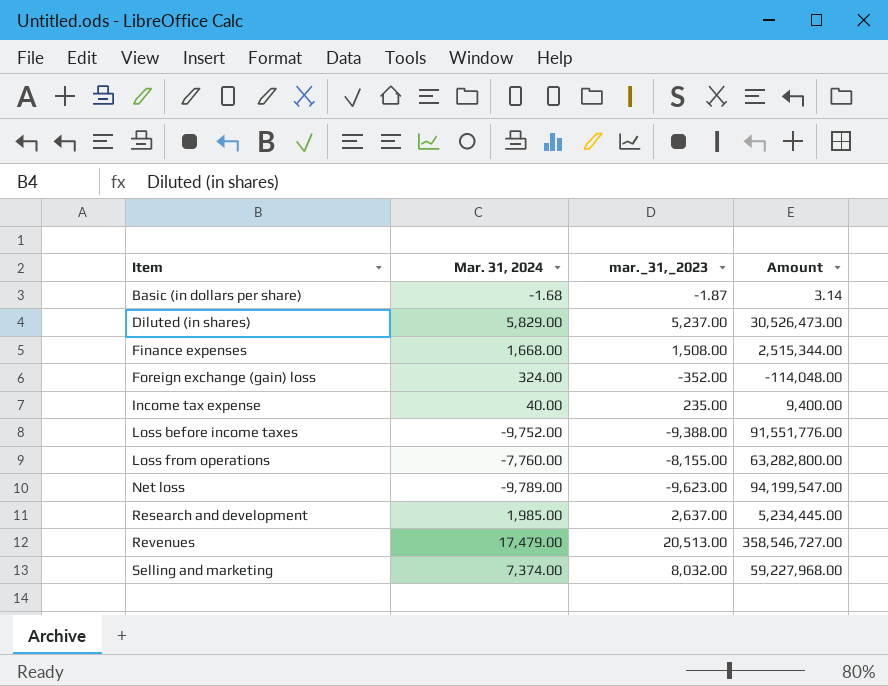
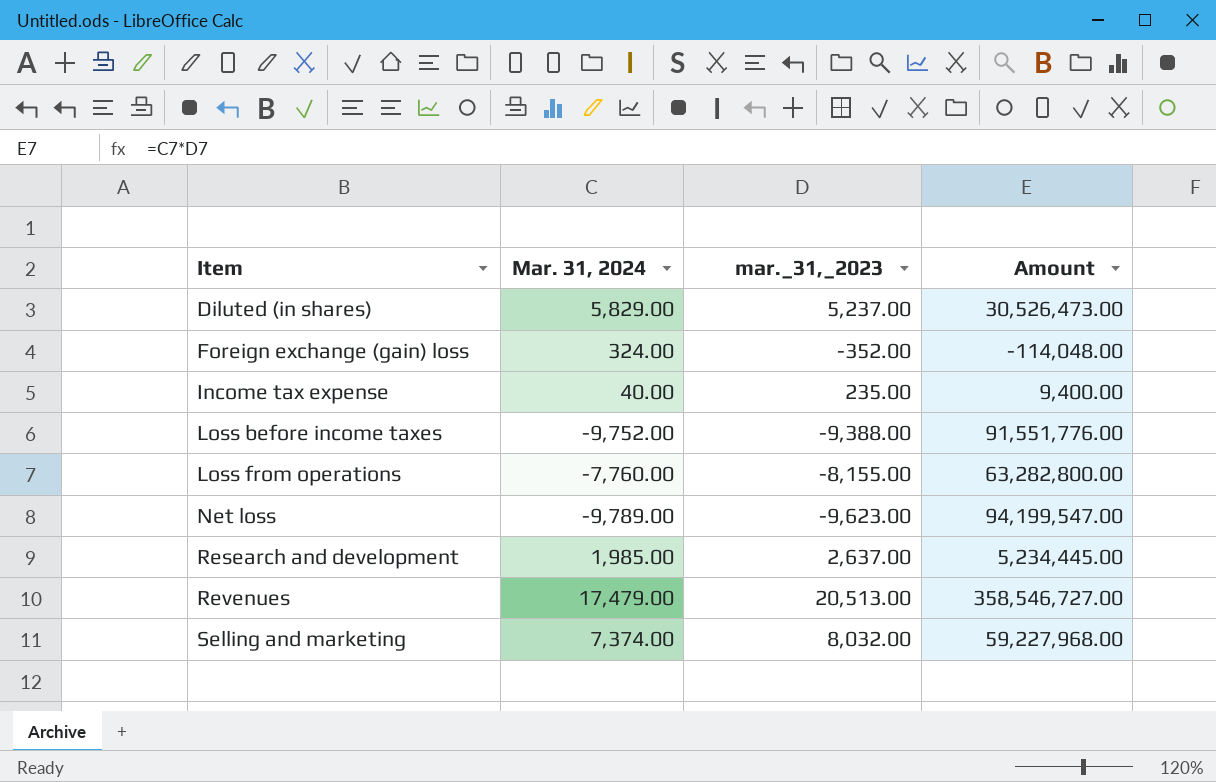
row Basic (in dollars per share): -1.68 | -1.87 | 3.14 -> none
row Finance expenses: 1,668.00 | 1,508.00 | 2,515,344.00 -> none

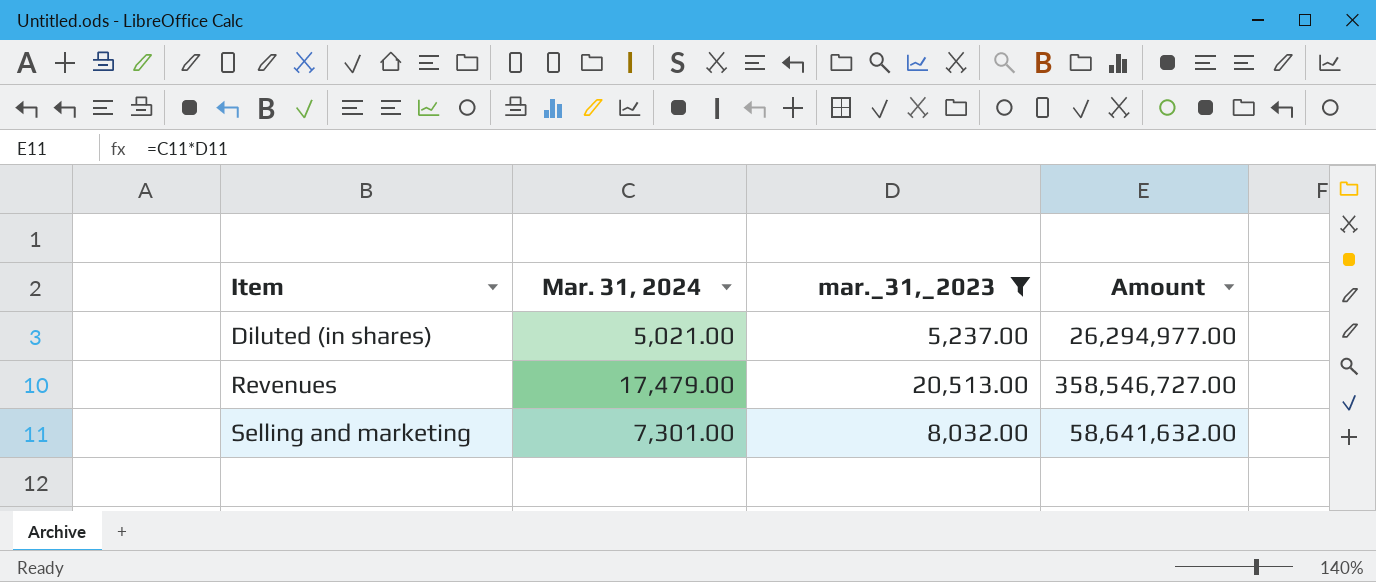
filter: none -> mar._31,_2023 >= 5,237.00
Diluted (in shares) | Mar. 31, 2024: 5,829.00 -> 5,021.00
Diluted (in shares) | Amount: 30,526,473.00 -> 26,294,977.00
Selling and marketing | Mar. 31, 2024: 7,374.00 -> 7,301.00
Selling and marketing | Amount: 59,227,968.00 -> 58,641,632.00

